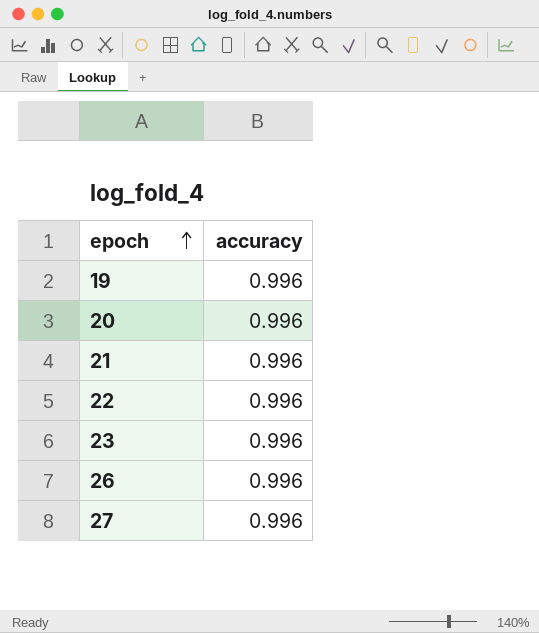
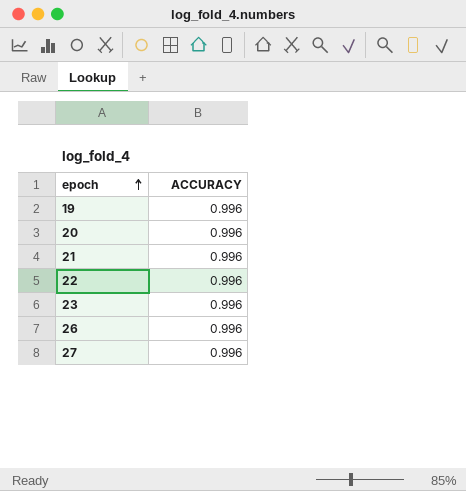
column name: accuracy -> ACCURACY

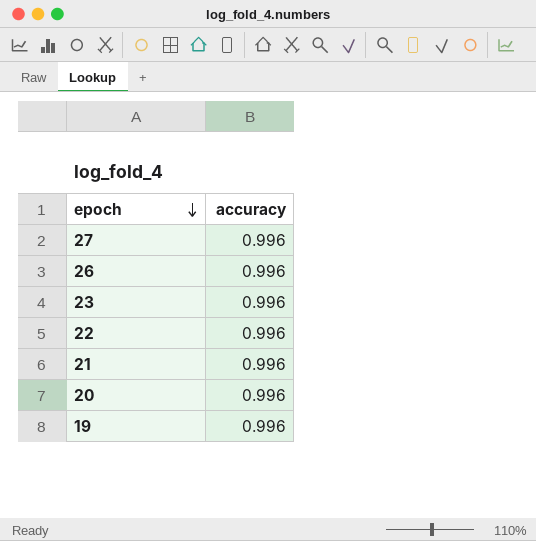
row order: epoch ascending -> epoch descending
column name: ACCURACY -> accuracy

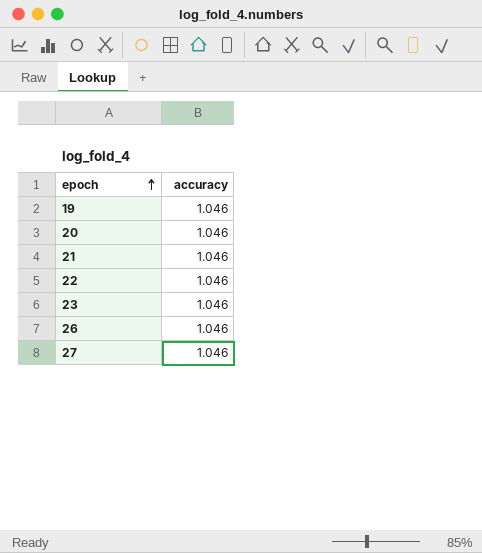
row order: epoch descending -> epoch ascending
19 | accuracy: 0.996 -> 1.046
20 | accuracy: 0.996 -> 1.046
21 | accuracy: 0.996 -> 1.046
22 | accuracy: 0.996 -> 1.046
23 | accuracy: 0.996 -> 1.046
26 | accuracy: 0.996 -> 1.046
27 | accuracy: 0.996 -> 1.046

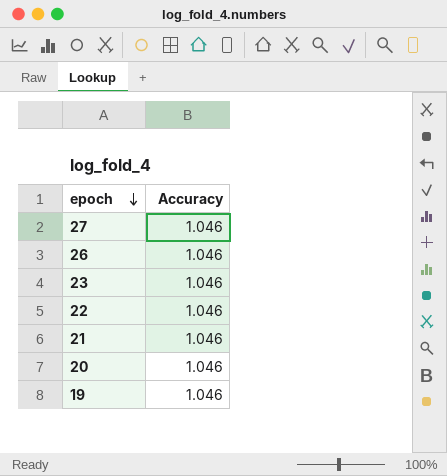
row order: epoch ascending -> epoch descending
column name: accuracy -> Accuracy

